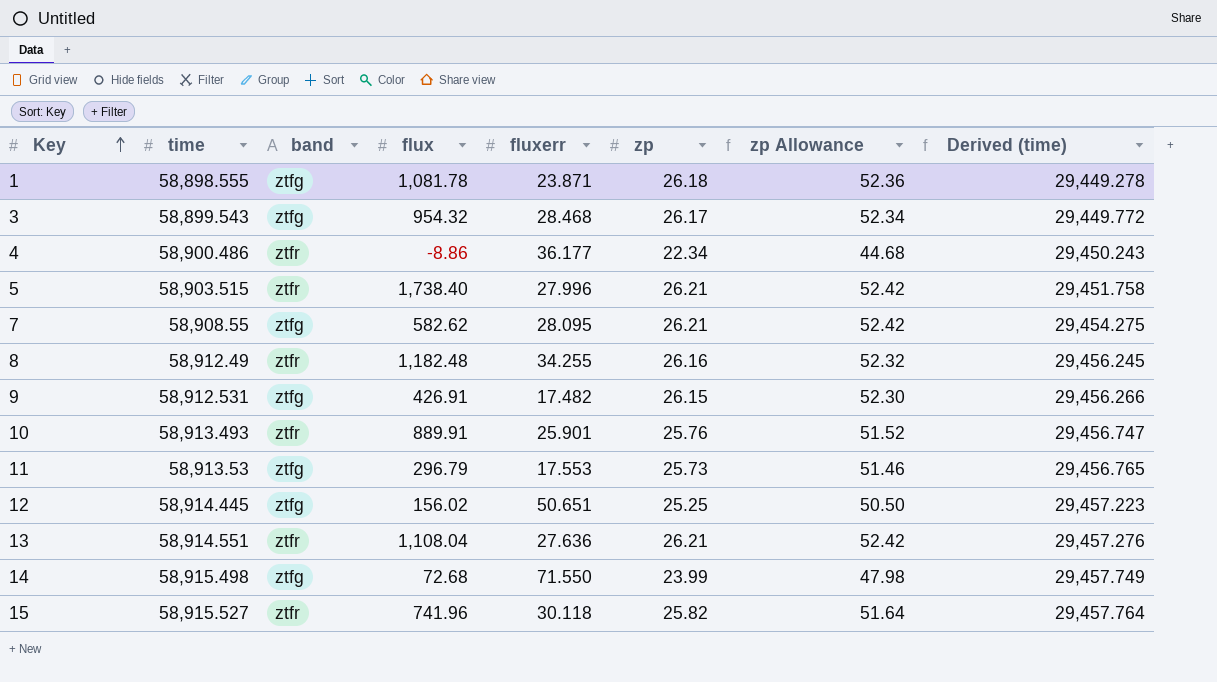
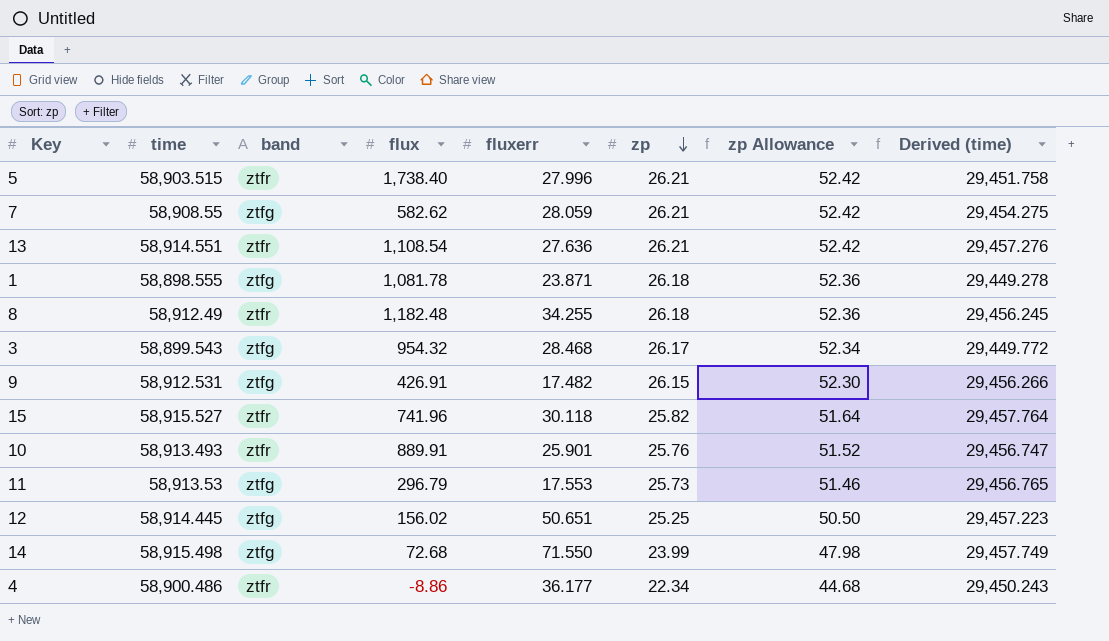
row order: Key ascending -> zp descending
7 | fluxerr: 28.095 -> 28.059
13 | flux: 1,108.04 -> 1,108.54
8 | zp: 26.16 -> 26.18
8 | zp Allowance: 52.32 -> 52.36

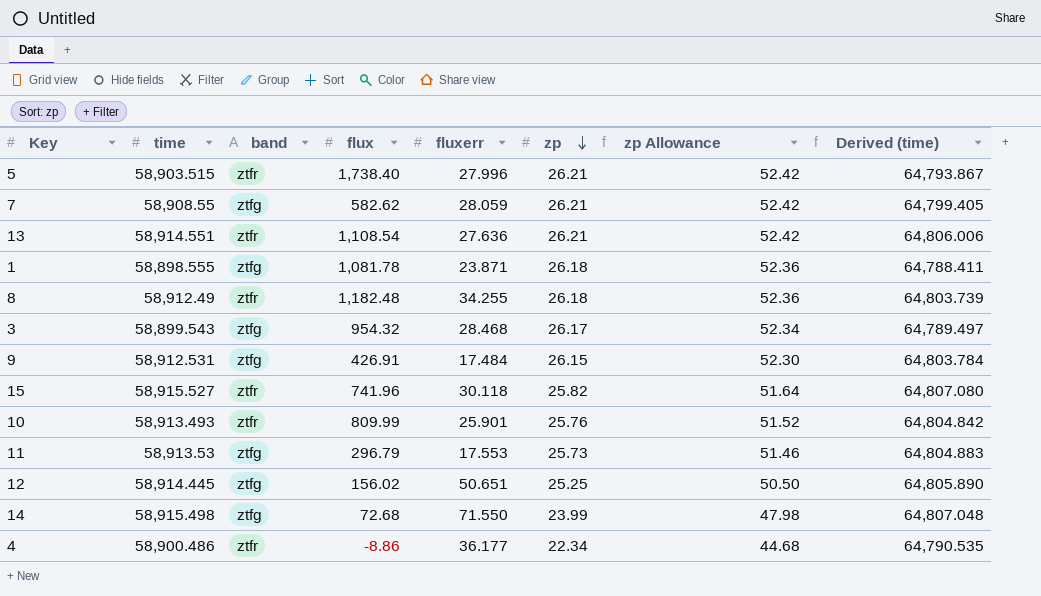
column Derived (time) | formula: [time] * 0.5 -> [time] * 1.1
9 | fluxerr: 17.482 -> 17.484
10 | flux: 889.91 -> 809.99

